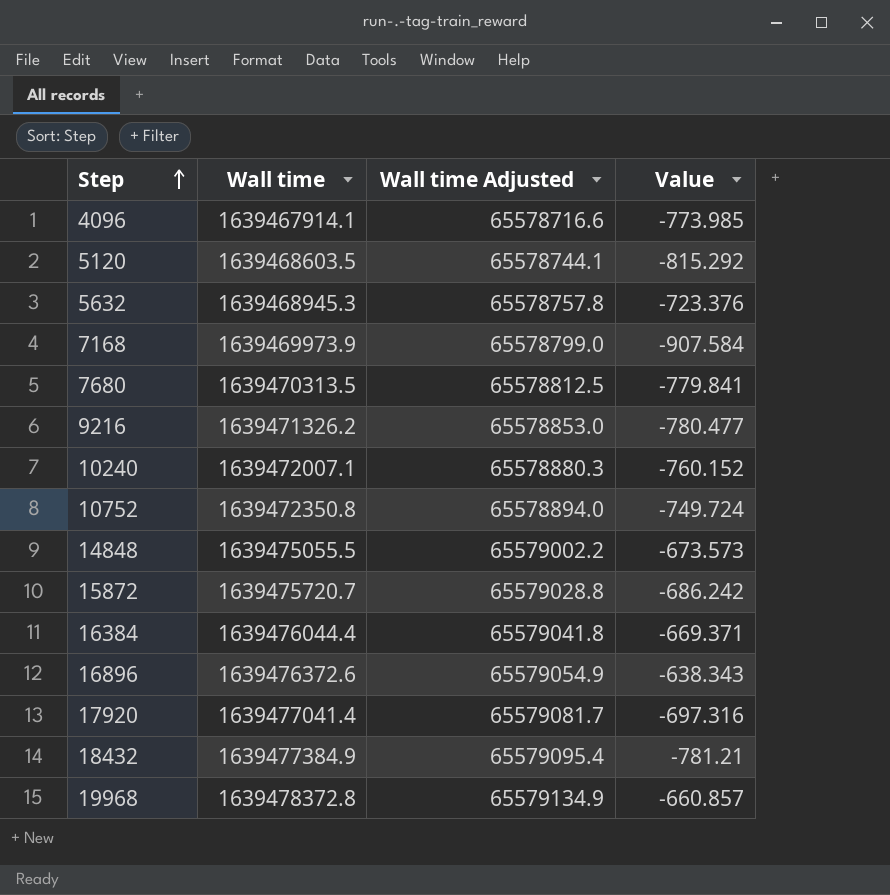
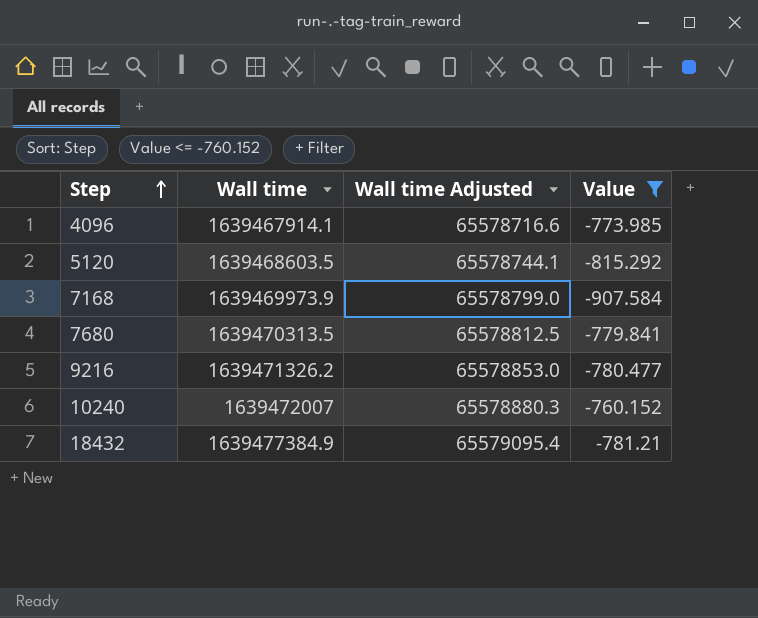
filter: none -> Value <= -760.152
10240 | Wall time: 1639472007.1 -> 1639472007

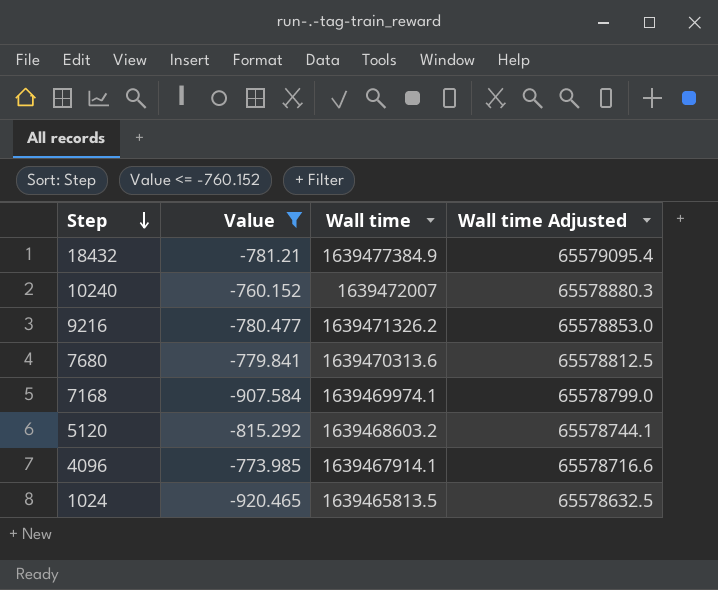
row order: Step ascending -> Step descending
column Value | position: 4 -> 2
7680 | Wall time: 1639470313.5 -> 1639470313.6
7168 | Wall time: 1639469973.9 -> 1639469974.1
5120 | Wall time: 1639468603.5 -> 1639468603.2
row 1024: none -> -920.465 | 1639465813.5 | 65578632.5

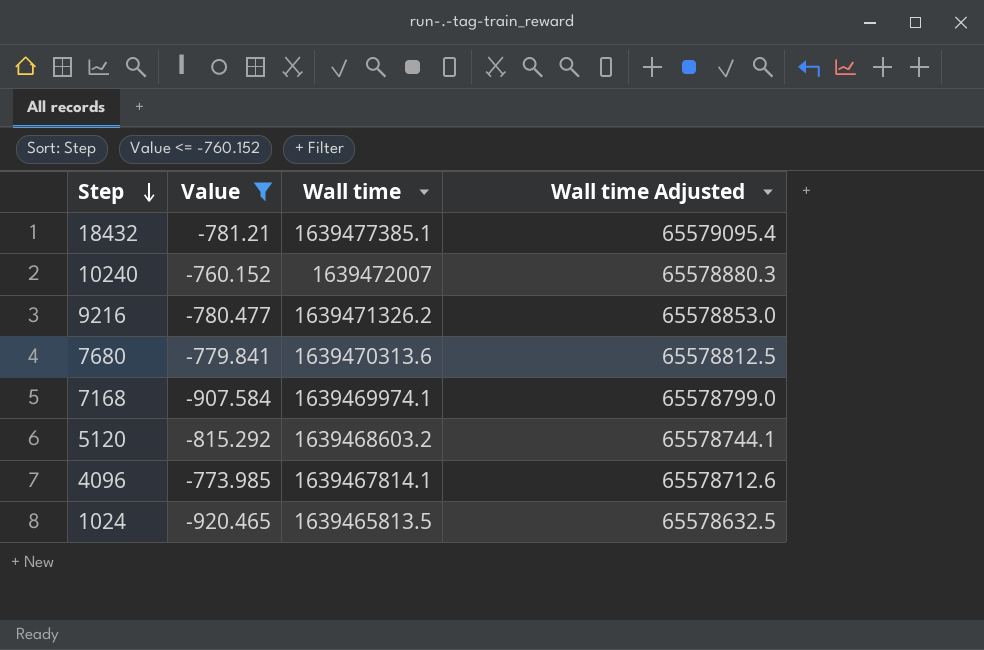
18432 | Wall time: 1639477384.9 -> 1639477385.1
4096 | Wall time: 1639467914.1 -> 1639467814.1
4096 | Wall time Adjusted: 65578716.6 -> 65578712.6

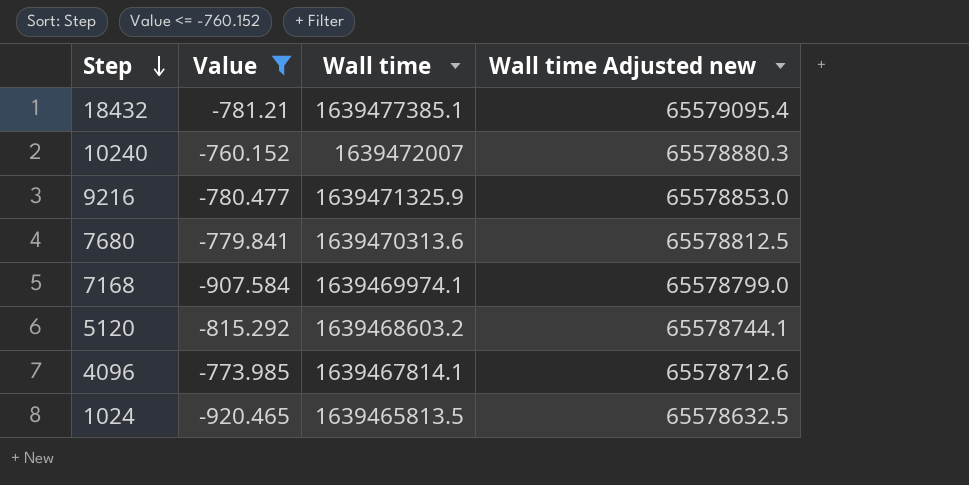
column name: Wall time Adjusted -> Wall time Adjusted new
9216 | Wall time: 1639471326.2 -> 1639471325.9

